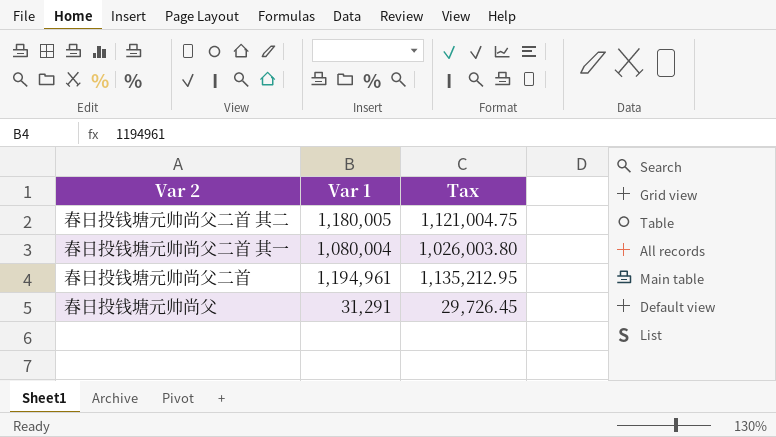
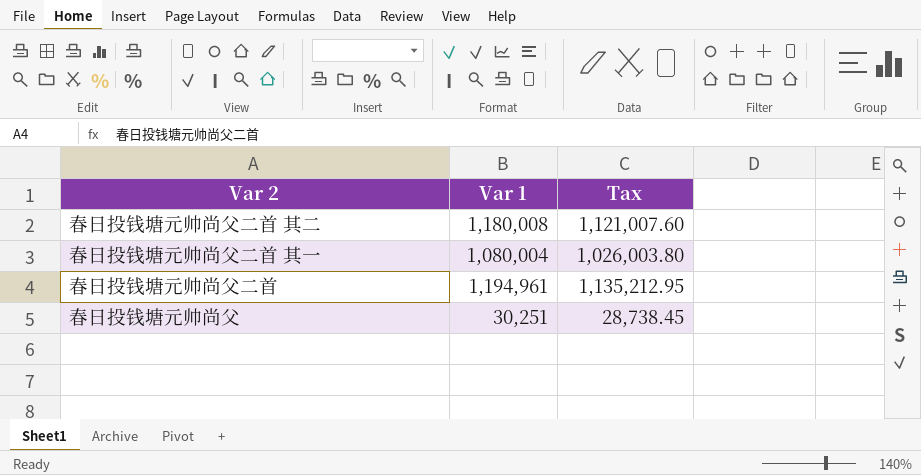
春日投钱塘元帅尚父二首 其二 | Var 1: 1,180,005 -> 1,180,008
春日投钱塘元帅尚父二首 其二 | Tax: 1,121,004.75 -> 1,121,007.60
春日投钱塘元帅尚父 | Var 1: 31,291 -> 30,251
春日投钱塘元帅尚父 | Tax: 29,726.45 -> 28,738.45

